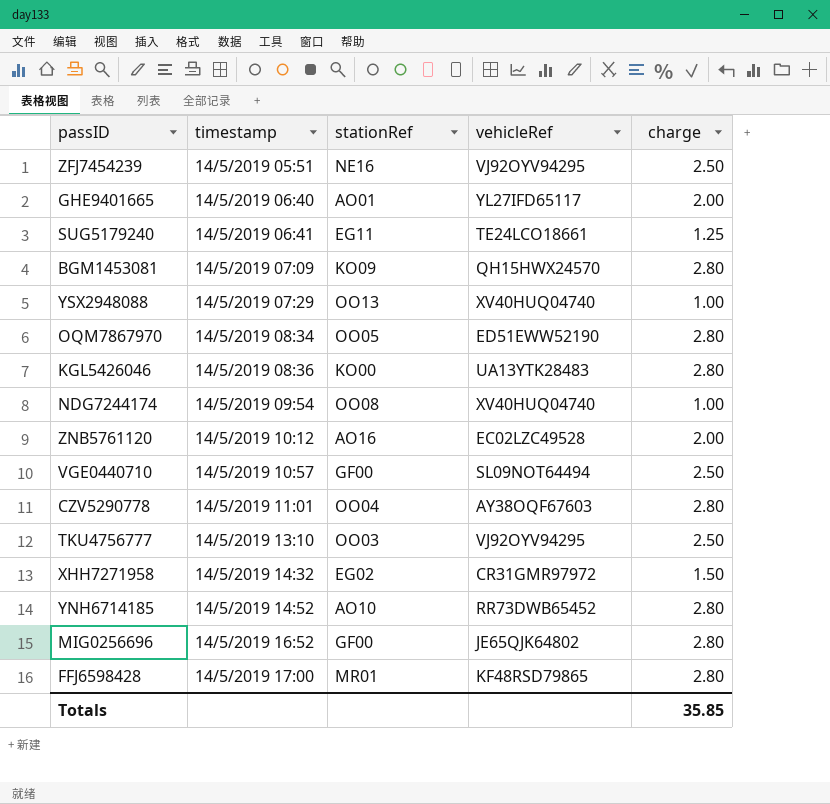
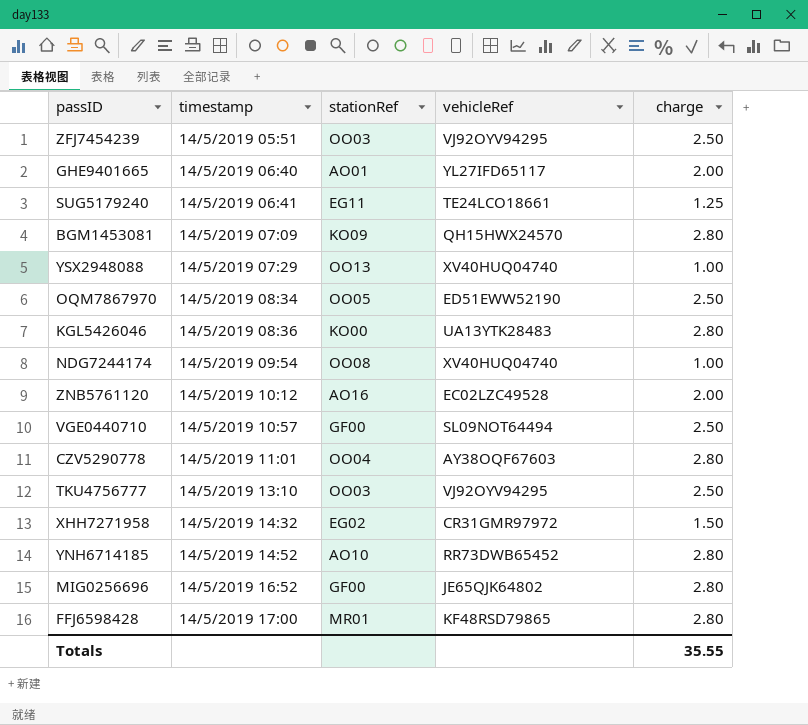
ZFJ7454239 | stationRef: NE16 -> OO03
OQM7867970 | charge: 2.80 -> 2.50
Totals | charge: 35.85 -> 35.55

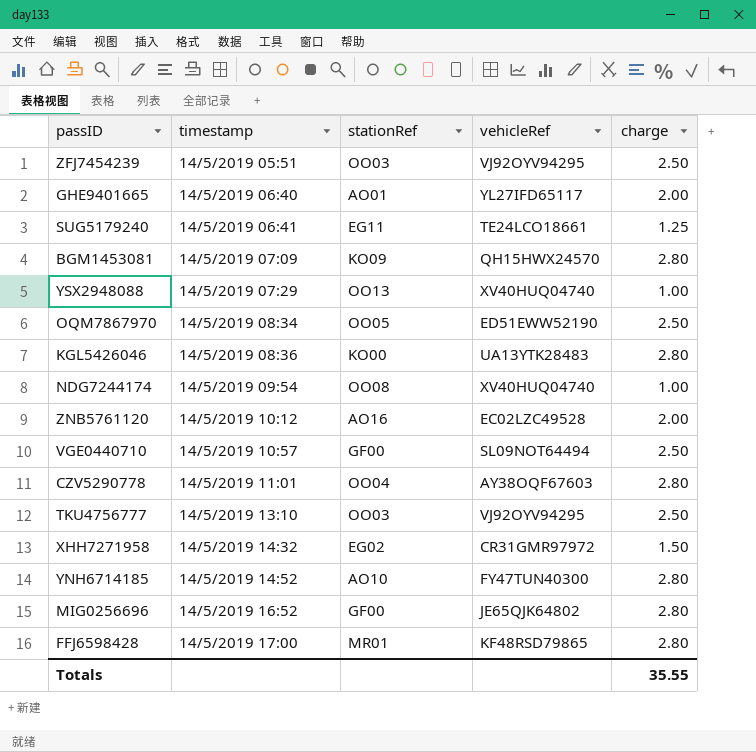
YNH6714185 | vehicleRef: RR73DWB65452 -> FY47TUN40300

